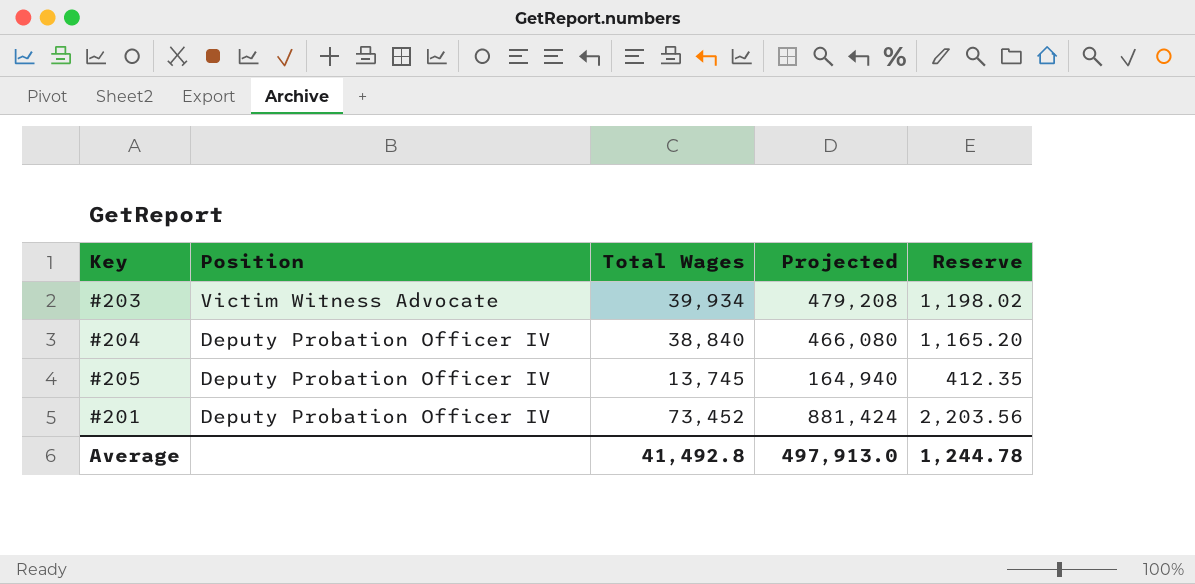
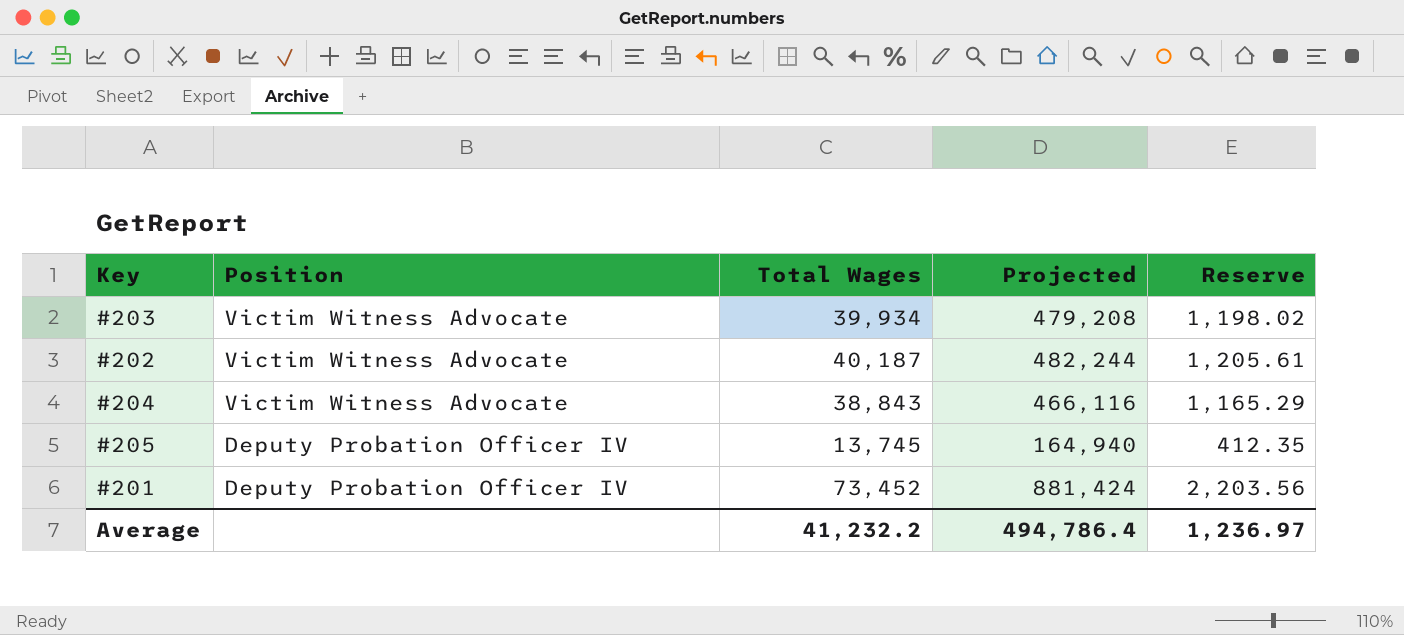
row #202: none -> Victim Witness Advocate | 40,187 | 482,244 | 1,205.61
#204 | Position: Deputy Probation Officer IV -> Victim Witness Advocate
#204 | Total Wages: 38,840 -> 38,843
#204 | Projected: 466,080 -> 466,116
#204 | Reserve: 1,165.20 -> 1,165.29
Average | Total Wages: 41,492.8 -> 41,232.2
Average | Projected: 497,913.0 -> 494,786.4
Average | Reserve: 1,244.78 -> 1,236.97

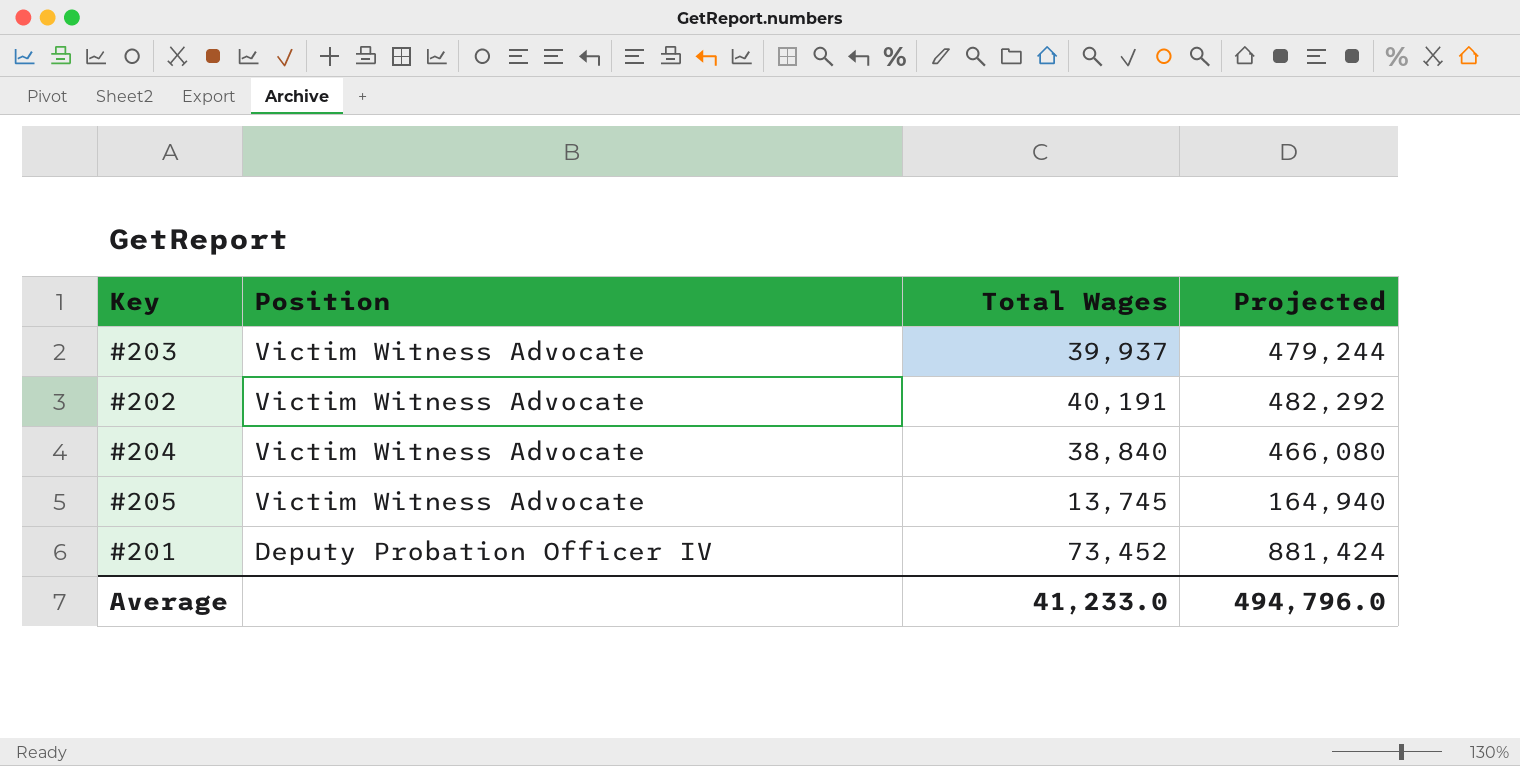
column Reserve | formula: [Total Wages] * 0.03 -> none
#203 | Total Wages: 39,934 -> 39,937
#203 | Projected: 479,208 -> 479,244
#202 | Total Wages: 40,187 -> 40,191
#202 | Projected: 482,244 -> 482,292
#204 | Total Wages: 38,843 -> 38,840
#204 | Projected: 466,116 -> 466,080
#205 | Position: Deputy Probation Officer IV -> Victim Witness Advocate
Average | Total Wages: 41,232.2 -> 41,233.0
Average | Projected: 494,786.4 -> 494,796.0

